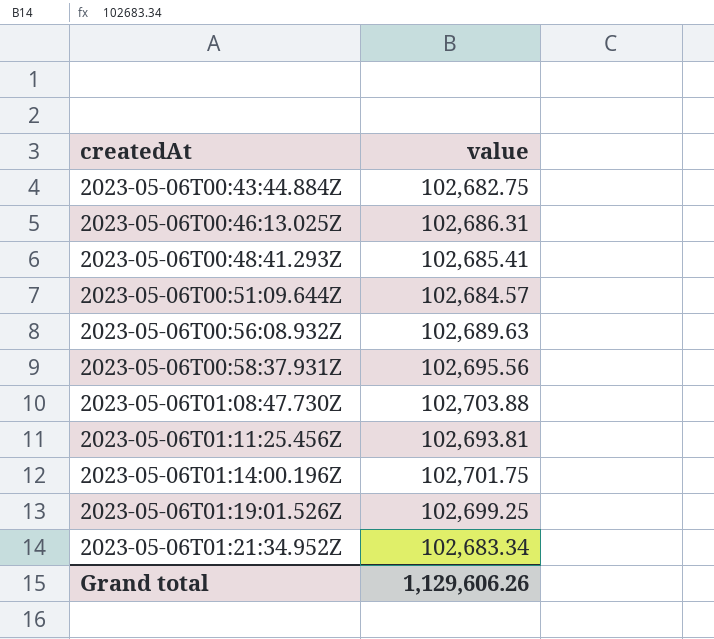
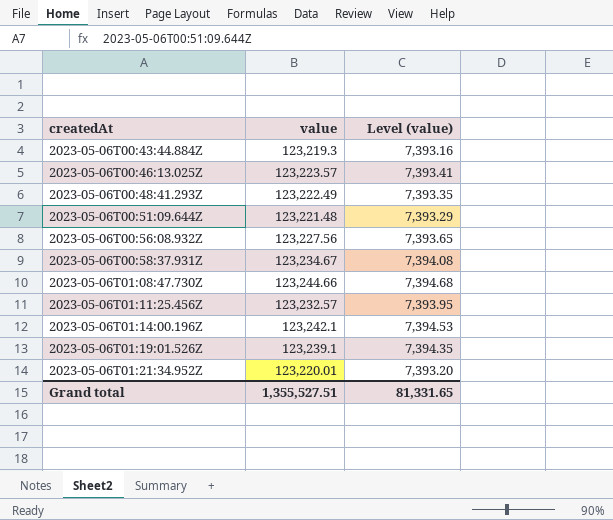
column Level (value) | formula: none -> [value] * 0.06
2023-05-06T00:43:44.884Z | value: 102,682.75 -> 123,219.3
2023-05-06T00:46:13.025Z | value: 102,686.31 -> 123,223.57
2023-05-06T00:48:41.293Z | value: 102,685.41 -> 123,222.49
2023-05-06T00:51:09.644Z | value: 102,684.57 -> 123,221.48
2023-05-06T00:56:08.932Z | value: 102,689.63 -> 123,227.56
2023-05-06T00:58:37.931Z | value: 102,695.56 -> 123,234.67
2023-05-06T01:08:47.730Z | value: 102,703.88 -> 123,244.66
2023-05-06T01:11:25.456Z | value: 102,693.81 -> 123,232.57
2023-05-06T01:14:00.196Z | value: 102,701.75 -> 123,242.1
2023-05-06T01:19:01.526Z | value: 102,699.25 -> 123,239.1
2023-05-06T01:21:34.952Z | value: 102,683.34 -> 123,220.01
Grand total | value: 1,129,606.26 -> 1,355,527.51

